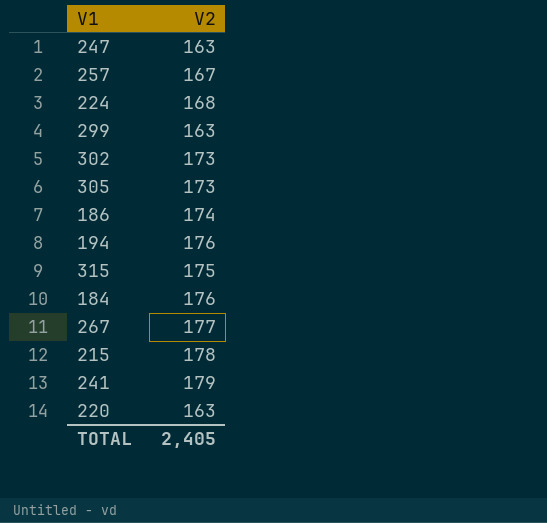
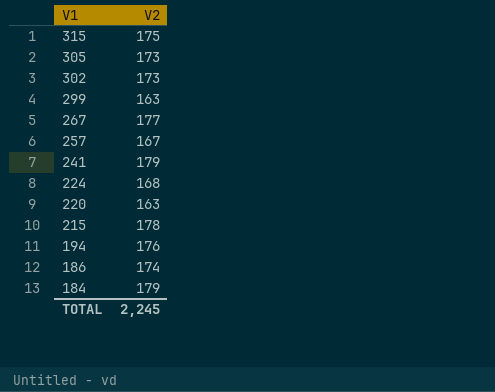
row order: none -> V1 descending
row 247: 163 -> none
184 | V2: 176 -> 179
TOTAL | V2: 2,405 -> 2,245

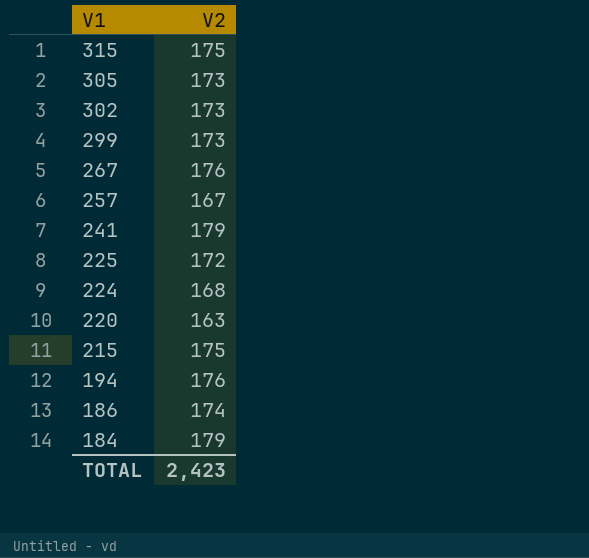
299 | V2: 163 -> 173
267 | V2: 177 -> 176
row 225: none -> 172
215 | V2: 178 -> 175
TOTAL | V2: 2,245 -> 2,423

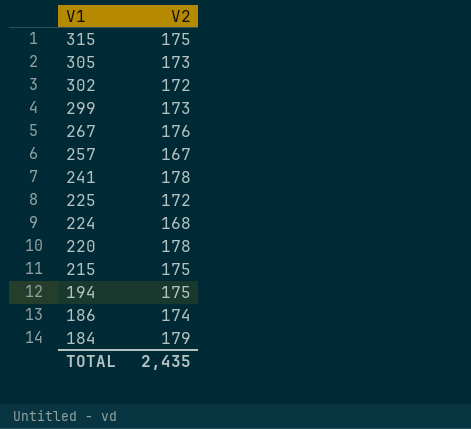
302 | V2: 173 -> 172
241 | V2: 179 -> 178
220 | V2: 163 -> 178
194 | V2: 176 -> 175
TOTAL | V2: 2,423 -> 2,435

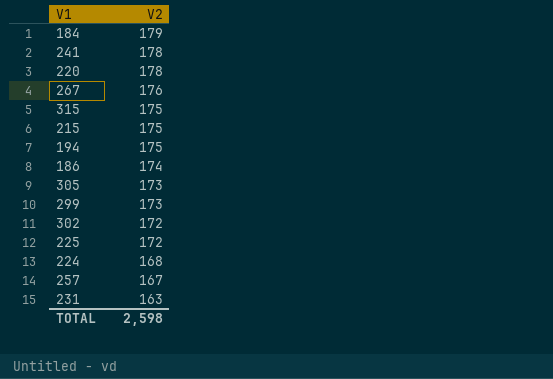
row order: V1 descending -> V2 descending
row 231: none -> 163
TOTAL | V2: 2,435 -> 2,598

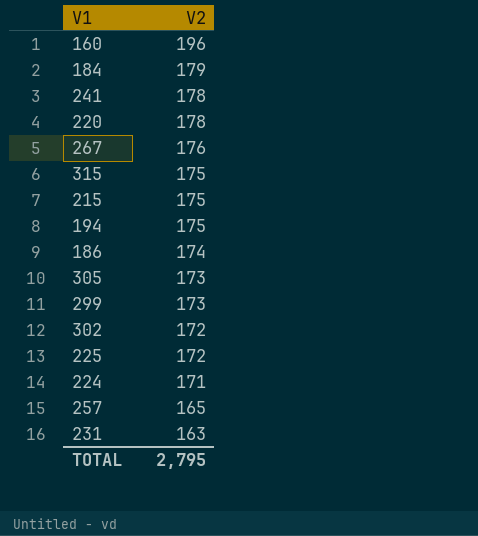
row 160: none -> 196
224 | V2: 168 -> 171
257 | V2: 167 -> 165
TOTAL | V2: 2,598 -> 2,795

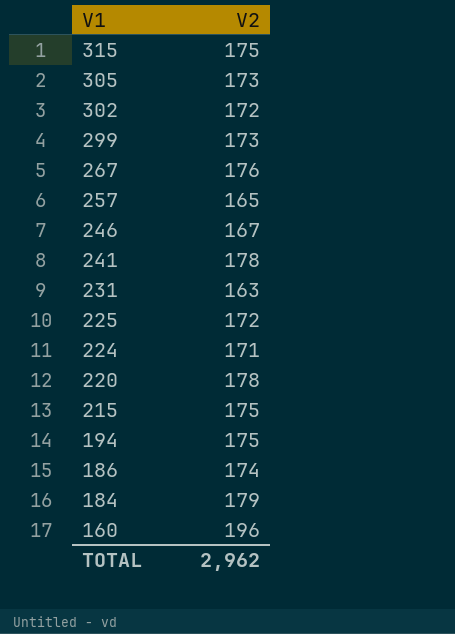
row order: V2 descending -> V1 descending
row 246: none -> 167
TOTAL | V2: 2,795 -> 2,962

